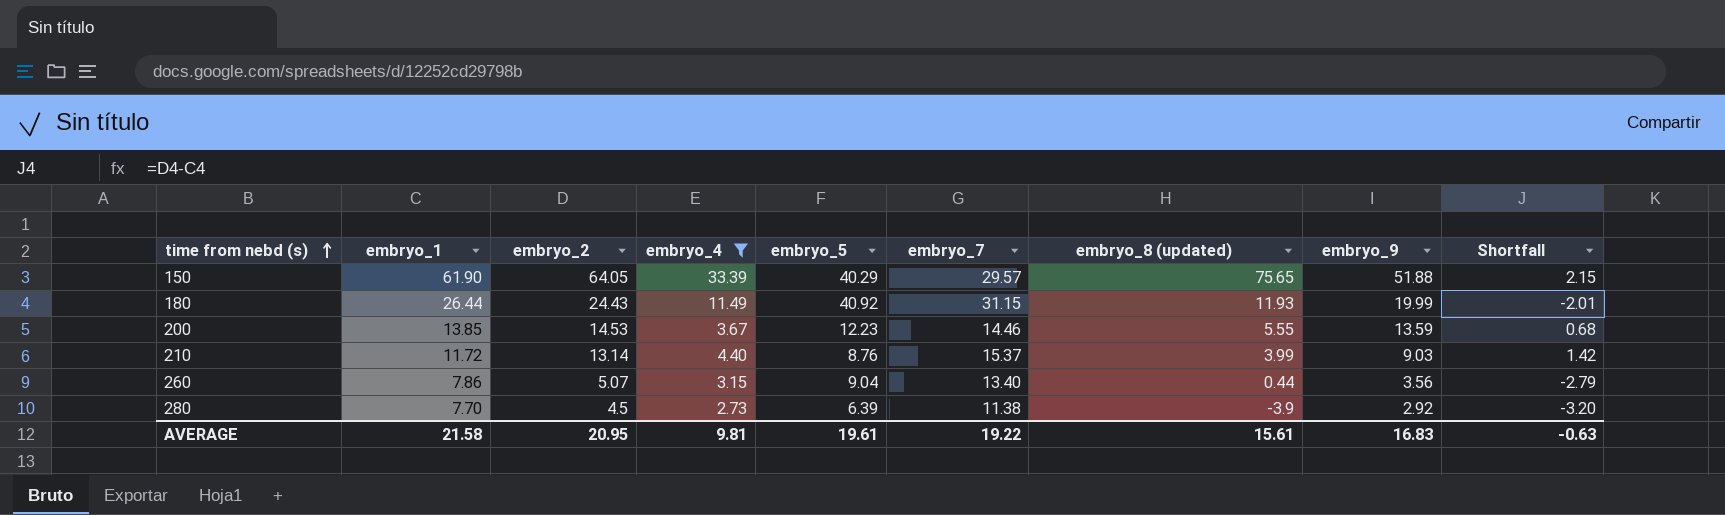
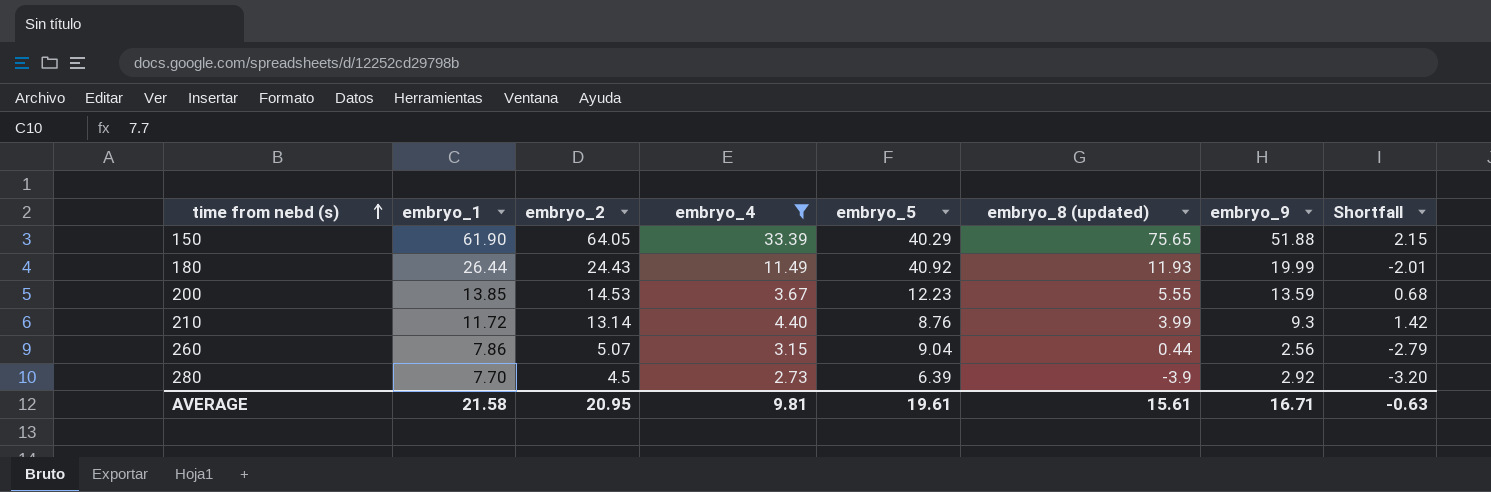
column embryo_7 | position: 6 -> none
210 | embryo_9: 9.03 -> 9.3
260 | embryo_9: 3.56 -> 2.56
AVERAGE | embryo_9: 16.83 -> 16.71

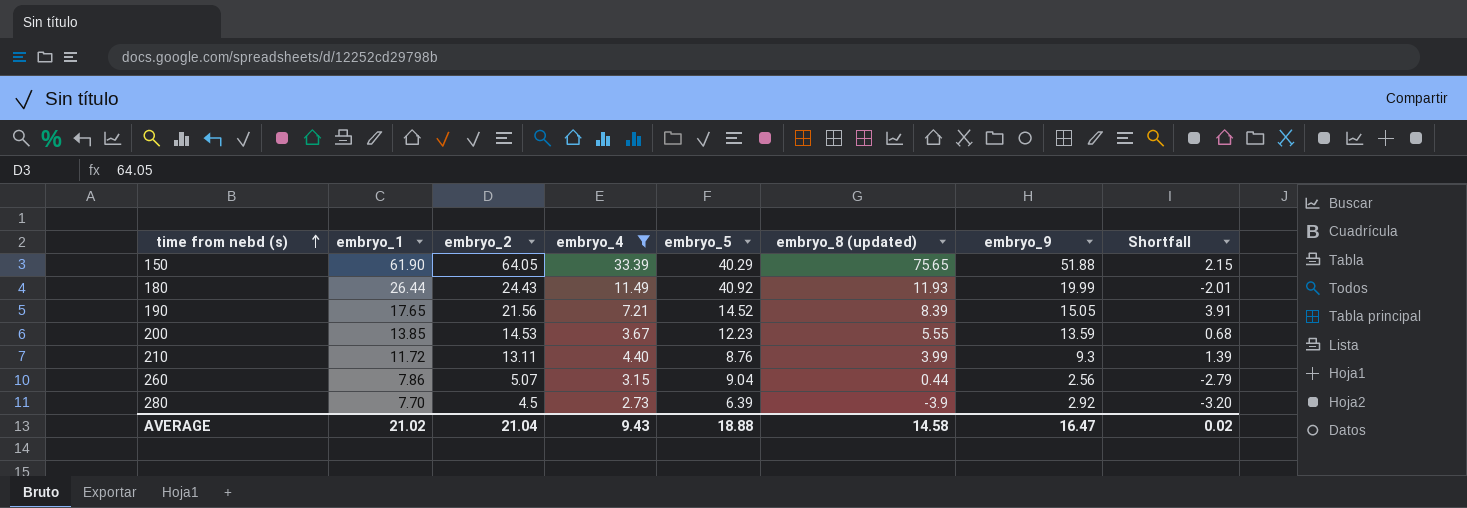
row 190: none -> 17.65 | 21.56 | 7.21 | 14.52 | 8.39 | 15.05 | 3.91
210 | embryo_2: 13.14 -> 13.11
210 | Shortfall: 1.42 -> 1.39
AVERAGE | embryo_1: 21.58 -> 21.02
AVERAGE | embryo_2: 20.95 -> 21.04
AVERAGE | embryo_4: 9.81 -> 9.43
AVERAGE | embryo_5: 19.61 -> 18.88
AVERAGE | embryo_8 (updated): 15.61 -> 14.58
AVERAGE | embryo_9: 16.71 -> 16.47
AVERAGE | Shortfall: -0.63 -> 0.02

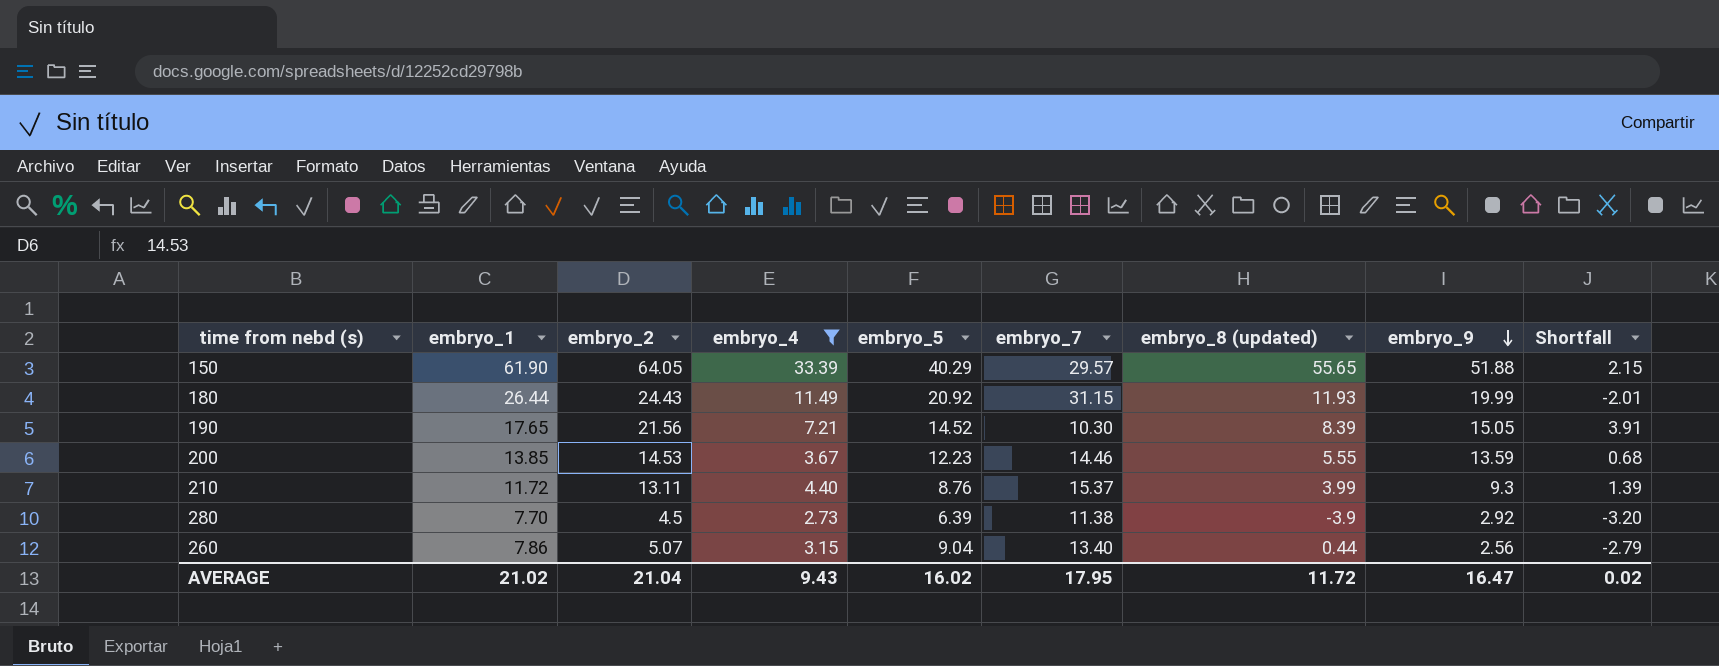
row order: time from nebd (s) ascending -> embryo_9 descending
column embryo_7 | position: none -> 6
150 | embryo_8 (updated): 75.65 -> 55.65
180 | embryo_5: 40.92 -> 20.92
AVERAGE | embryo_5: 18.88 -> 16.02
AVERAGE | embryo_8 (updated): 14.58 -> 11.72

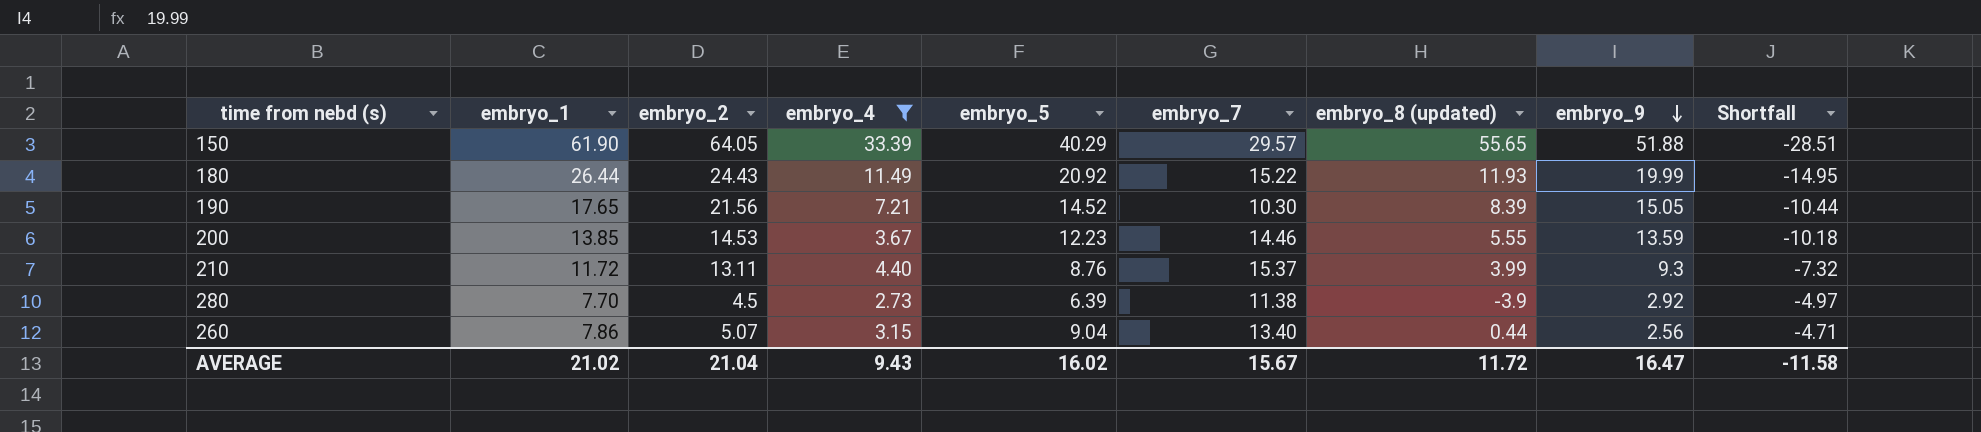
column Shortfall | formula: [embryo_2] - [embryo_1] -> [embryo_4] - [embryo_1]
180 | embryo_7: 31.15 -> 15.22
AVERAGE | embryo_7: 17.95 -> 15.67
AVERAGE | Shortfall: 0.02 -> -11.58

